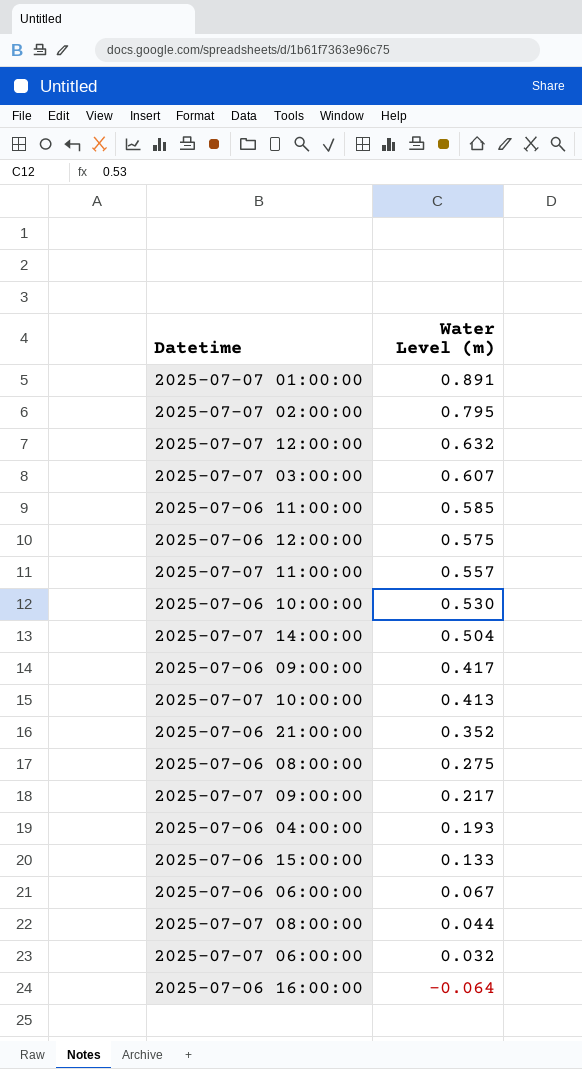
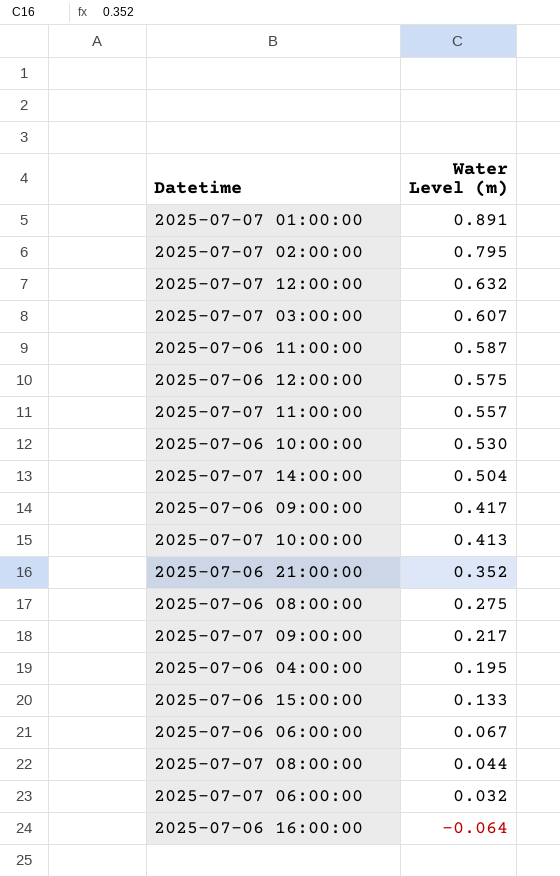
2025-07-06 11:00:00 | Water Level (m): 0.585 -> 0.587
2025-07-06 04:00:00 | Water Level (m): 0.193 -> 0.195

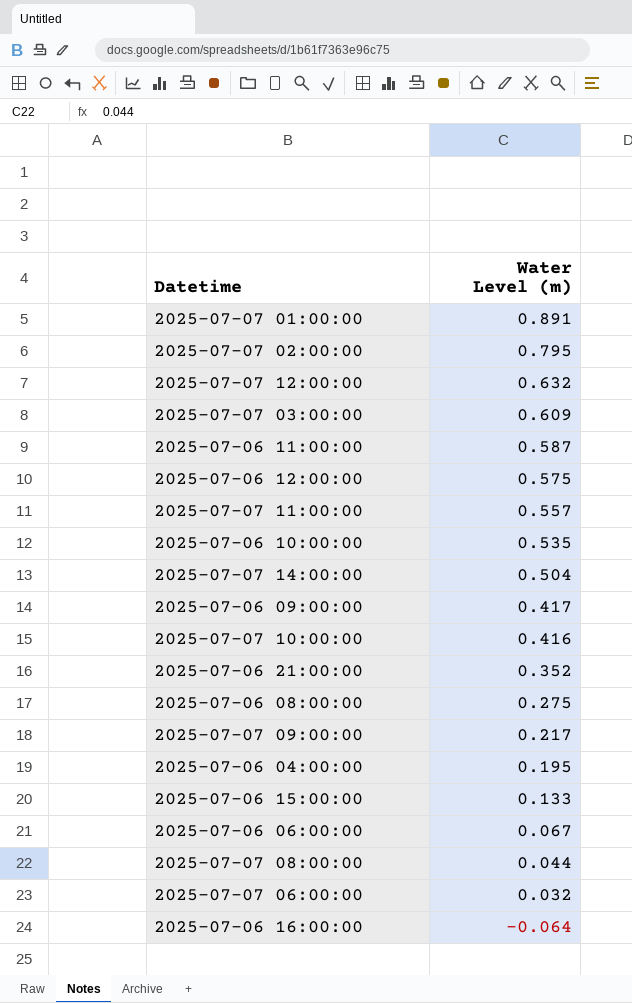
2025-07-07 03:00:00 | Water Level (m): 0.607 -> 0.609
2025-07-06 10:00:00 | Water Level (m): 0.530 -> 0.535
2025-07-07 10:00:00 | Water Level (m): 0.413 -> 0.416

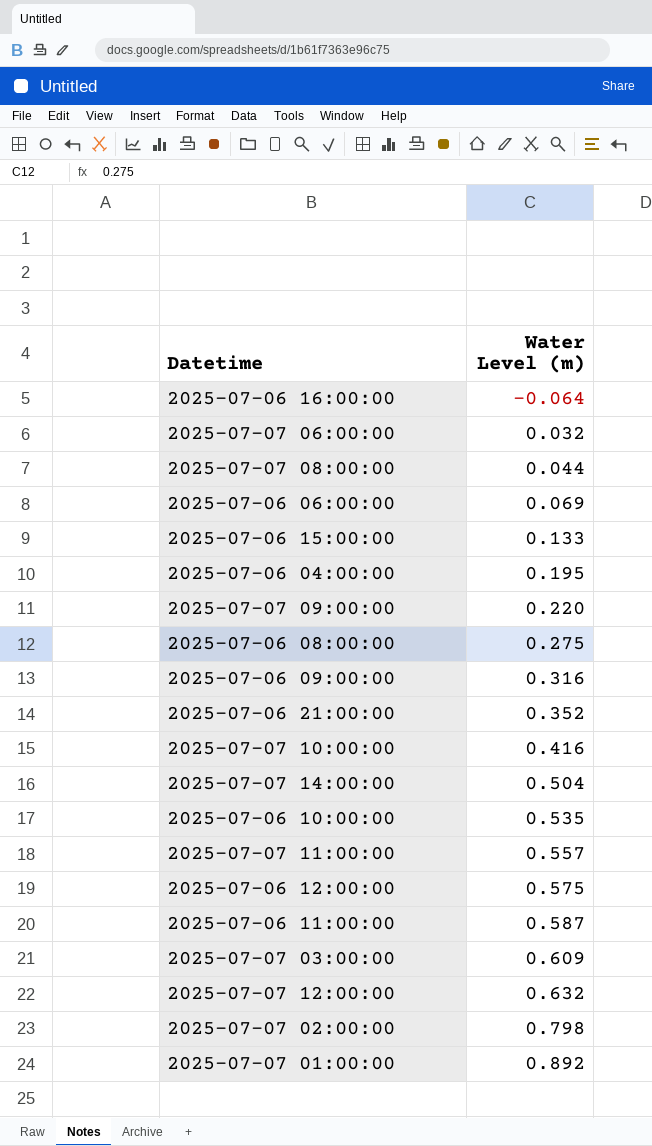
row order: Water Level (m) descending -> Water Level (m) ascending
2025-07-06 06:00:00 | Water Level (m): 0.067 -> 0.069
2025-07-07 09:00:00 | Water Level (m): 0.217 -> 0.220
2025-07-06 09:00:00 | Water Level (m): 0.417 -> 0.316
2025-07-07 02:00:00 | Water Level (m): 0.795 -> 0.798
2025-07-07 01:00:00 | Water Level (m): 0.891 -> 0.892

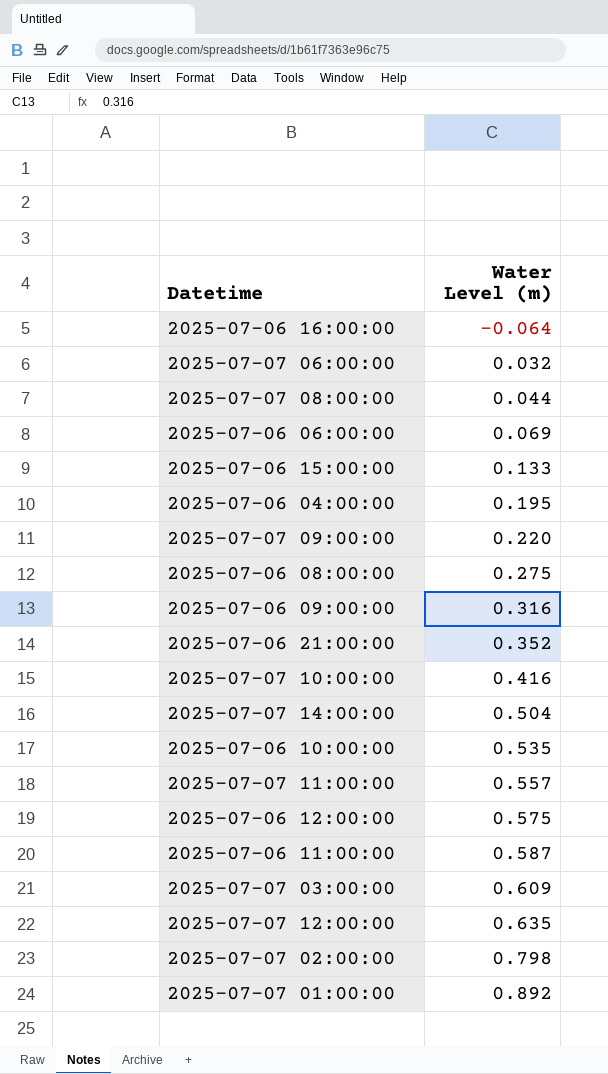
2025-07-07 12:00:00 | Water Level (m): 0.632 -> 0.635

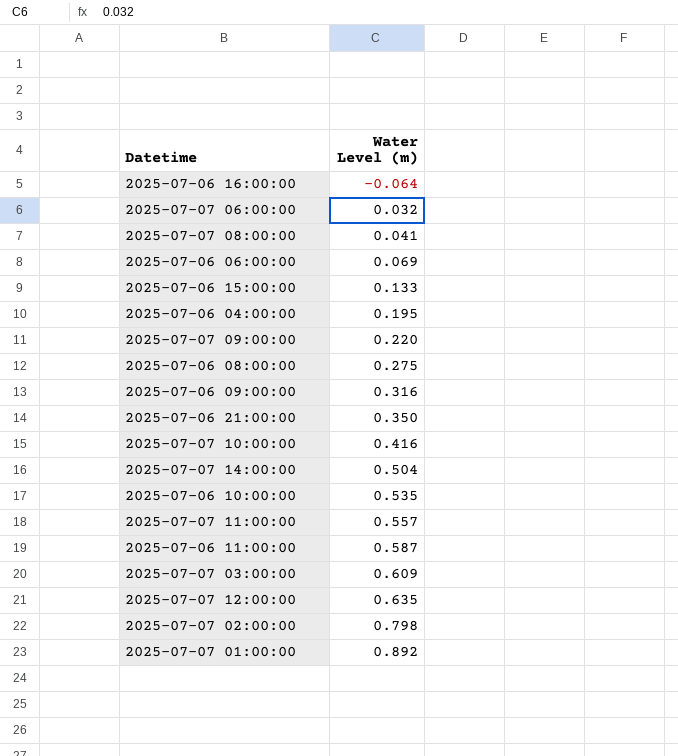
row 2025-07-06 12:00:00: 0.575 -> none
2025-07-07 08:00:00 | Water Level (m): 0.044 -> 0.041
2025-07-06 21:00:00 | Water Level (m): 0.352 -> 0.350

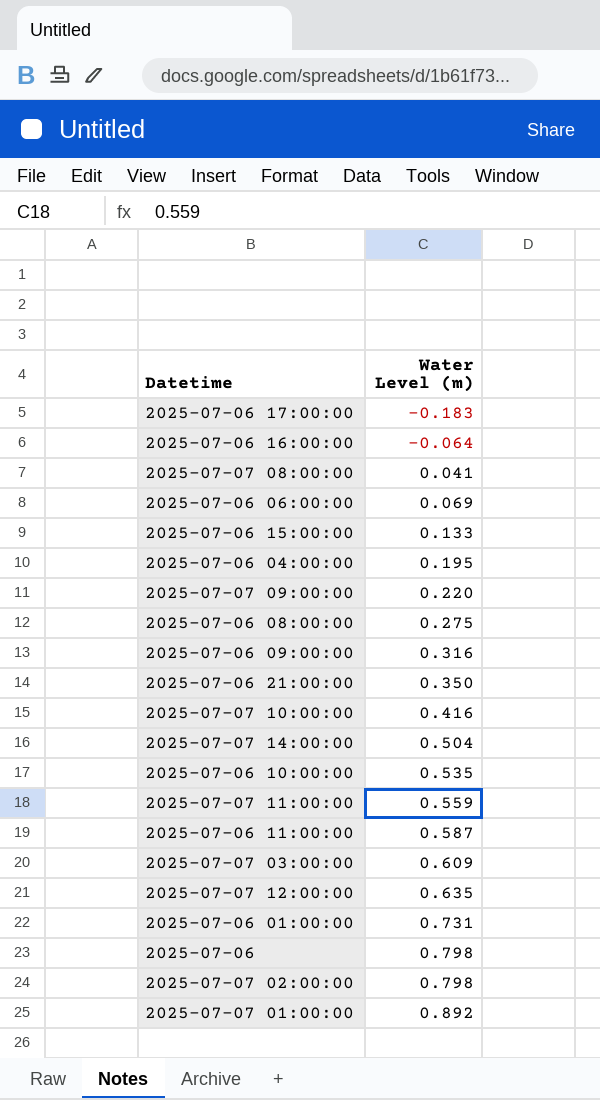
row 2025-07-07 06:00:00: 0.032 -> none
row 2025-07-06 17:00:00: none -> -0.183
2025-07-07 11:00:00 | Water Level (m): 0.557 -> 0.559
row 2025-07-06 01:00:00: none -> 0.731
row 2025-07-06: none -> 0.798

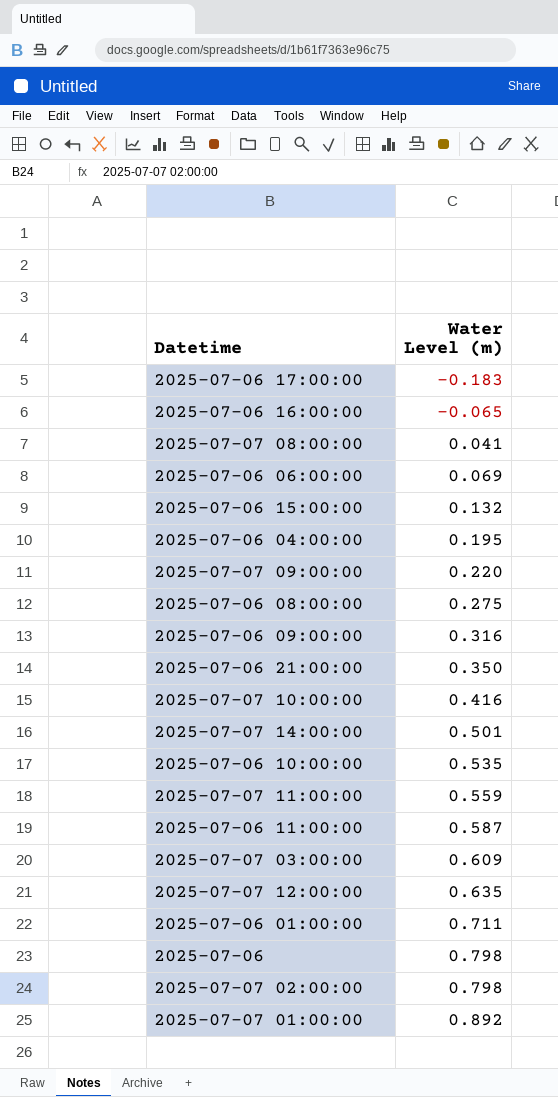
2025-07-06 16:00:00 | Water Level (m): -0.064 -> -0.065
2025-07-06 15:00:00 | Water Level (m): 0.133 -> 0.132
2025-07-07 14:00:00 | Water Level (m): 0.504 -> 0.501
2025-07-06 01:00:00 | Water Level (m): 0.731 -> 0.711

